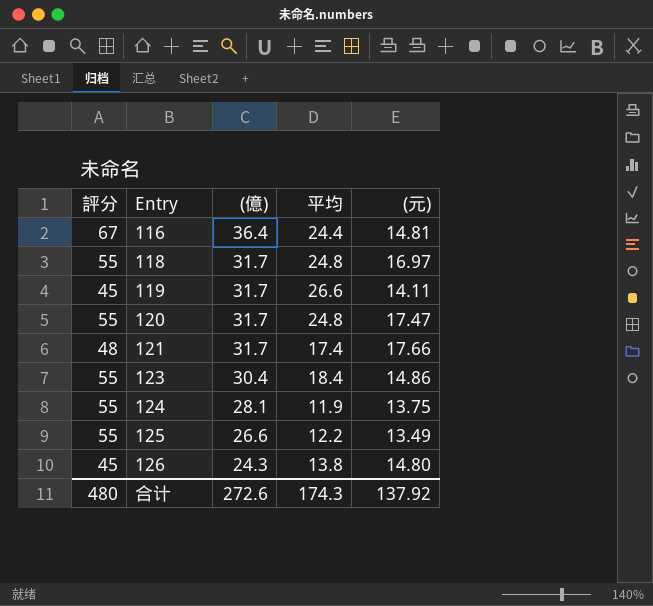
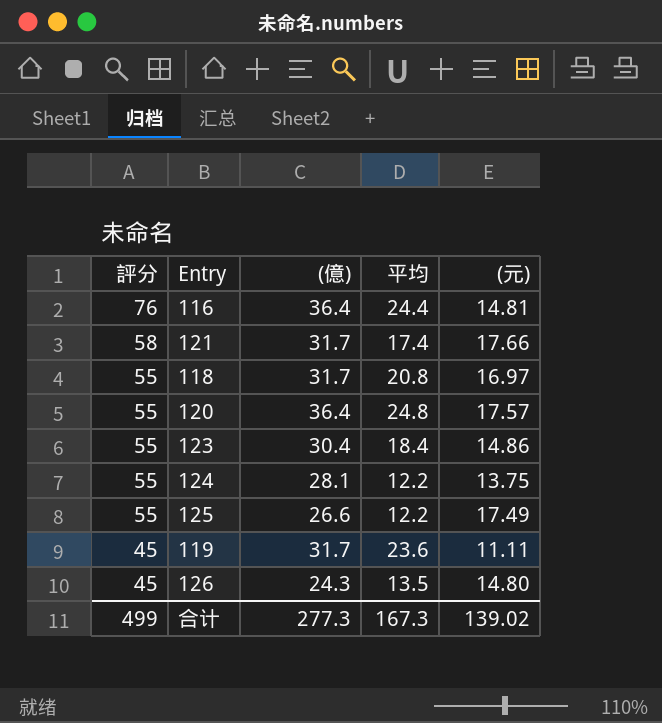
row order: Entry ascending -> 評分 descending
116 | 評分: 67 -> 76
121 | 評分: 48 -> 58
118 | 平均: 24.8 -> 20.8
120 | (億): 31.7 -> 36.4
120 | (元): 17.47 -> 17.57
124 | 平均: 11.9 -> 12.2
125 | (元): 13.49 -> 17.49
119 | 平均: 26.6 -> 23.6
119 | (元): 14.11 -> 11.11
126 | 平均: 13.8 -> 13.5
合计 | 評分: 480 -> 499
合计 | (億): 272.6 -> 277.3
合计 | 平均: 174.3 -> 167.3
合计 | (元): 137.92 -> 139.02

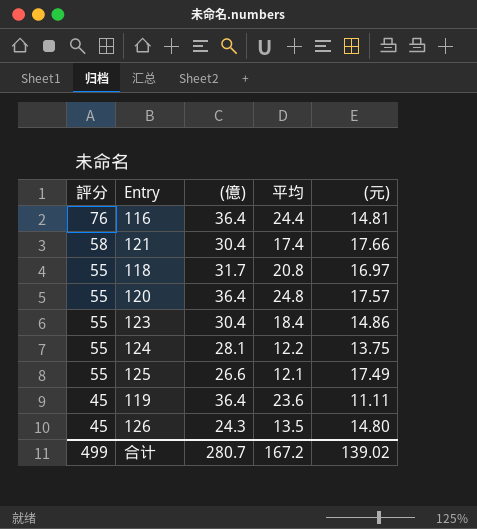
121 | (億): 31.7 -> 30.4
125 | 平均: 12.2 -> 12.1
119 | (億): 31.7 -> 36.4
合计 | (億): 277.3 -> 280.7
合计 | 平均: 167.3 -> 167.2

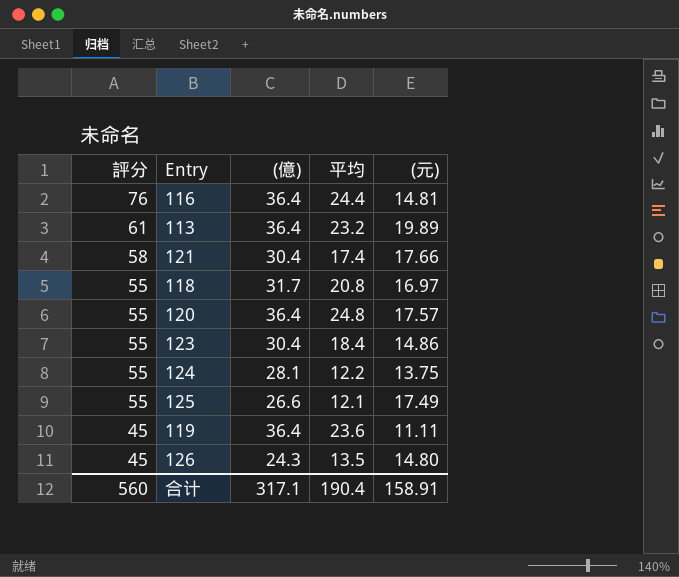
row 113: none -> 61 | 36.4 | 23.2 | 19.89
合计 | 評分: 499 -> 560
合计 | (億): 280.7 -> 317.1
合计 | 平均: 167.2 -> 190.4
合计 | (元): 139.02 -> 158.91

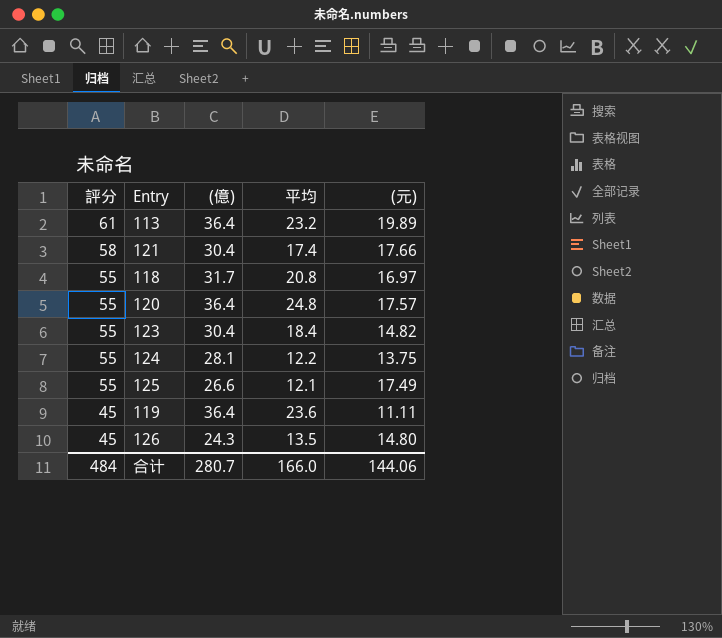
row 116: 76 | 36.4 | 24.4 | 14.81 -> none
123 | (元): 14.86 -> 14.82
合计 | 評分: 560 -> 484
合计 | (億): 317.1 -> 280.7
合计 | 平均: 190.4 -> 166.0
合计 | (元): 158.91 -> 144.06

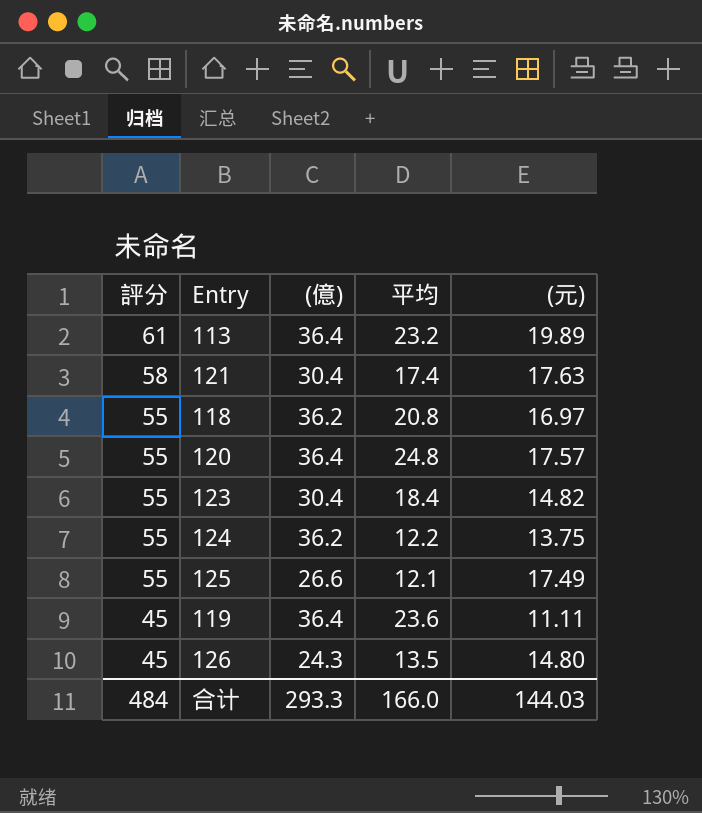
121 | (元): 17.66 -> 17.63
118 | (億): 31.7 -> 36.2
124 | (億): 28.1 -> 36.2
合计 | (億): 280.7 -> 293.3
合计 | (元): 144.06 -> 144.03

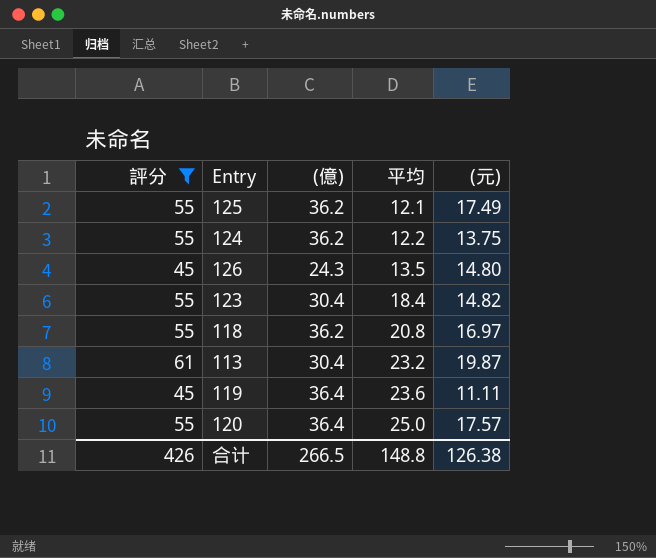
filter: none -> 評分 != 58
row order: 評分 descending -> 平均 ascending
125 | (億): 26.6 -> 36.2
113 | (億): 36.4 -> 30.4
113 | (元): 19.89 -> 19.87
120 | 平均: 24.8 -> 25.0
合计 | 評分: 484 -> 426
合计 | (億): 293.3 -> 266.5
合计 | 平均: 166.0 -> 148.8
合计 | (元): 144.03 -> 126.38

